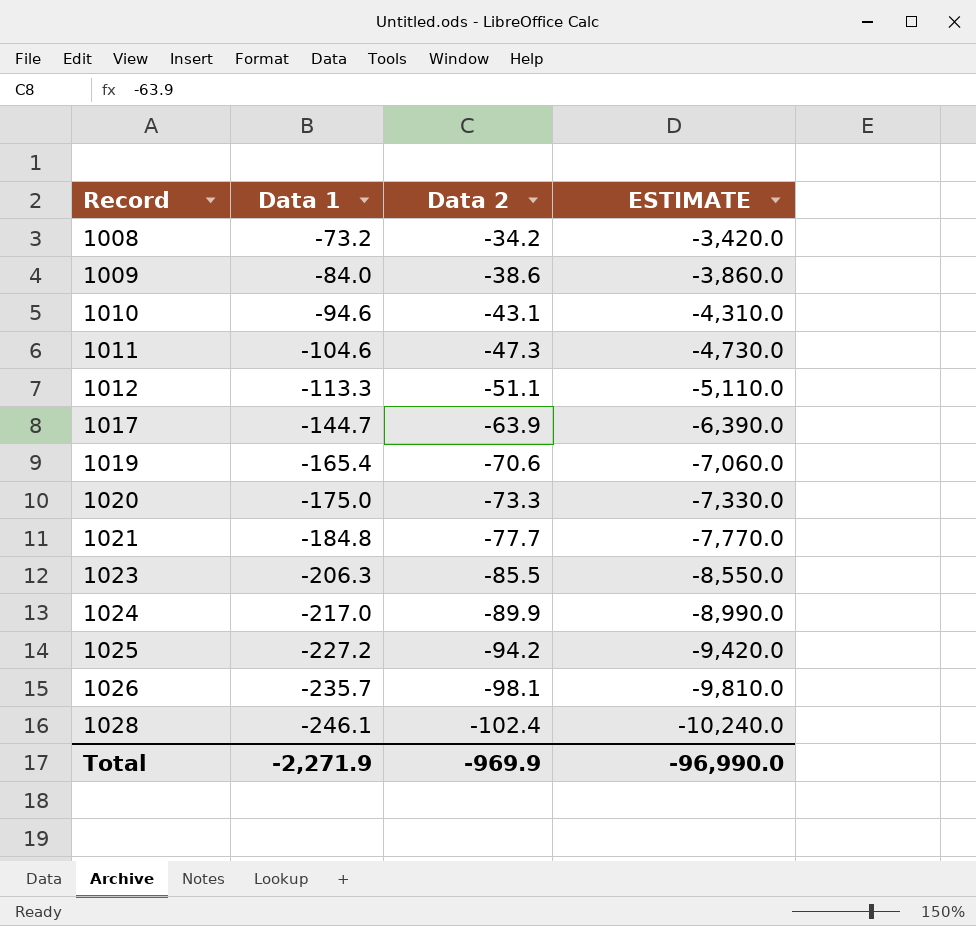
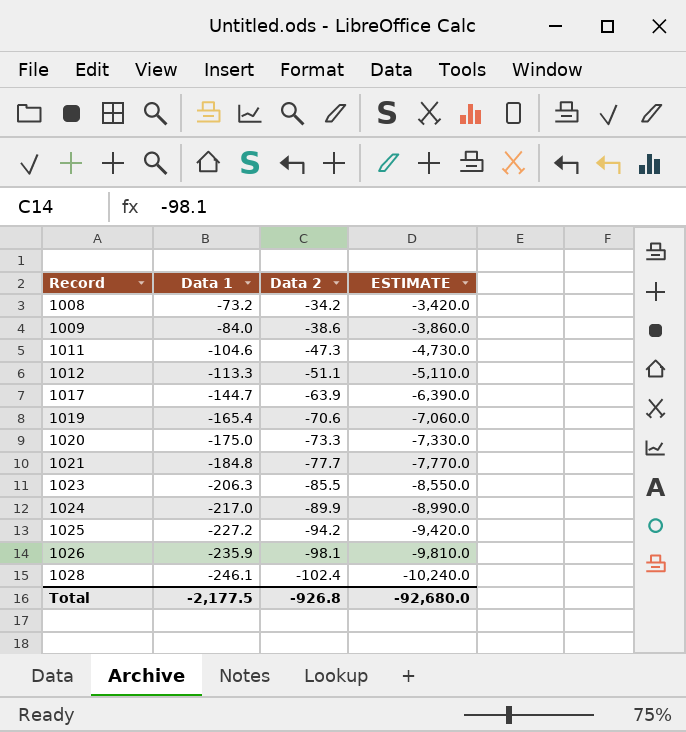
row 1010: -94.6 | -43.1 | -4,310.0 -> none
1026 | Data 1: -235.7 -> -235.9
Total | Data 1: -2,271.9 -> -2,177.5
Total | Data 2: -969.9 -> -926.8
Total | ESTIMATE: -96,990.0 -> -92,680.0

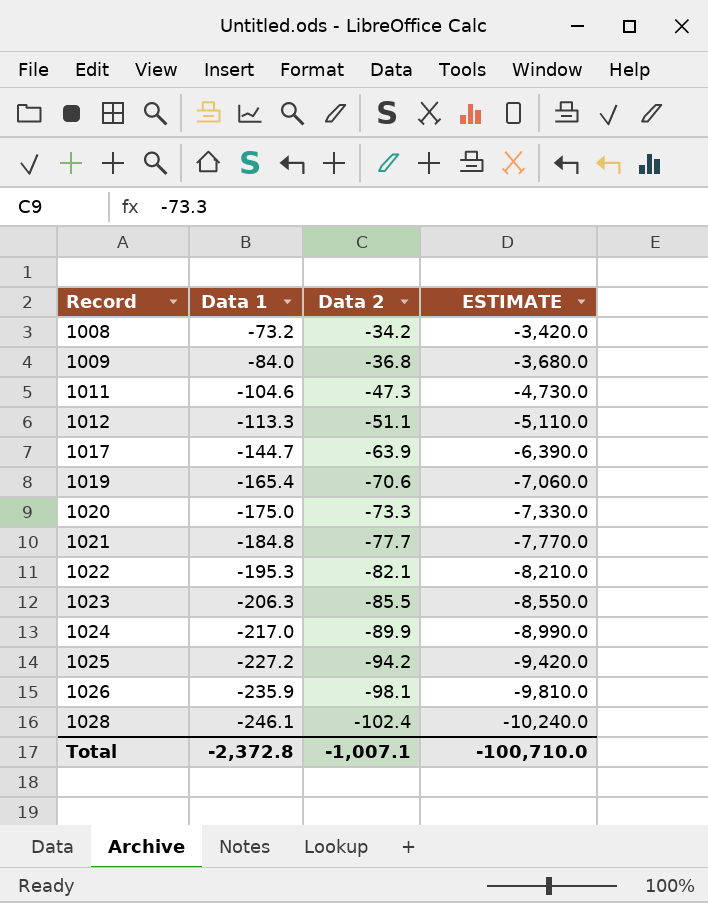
1009 | Data 2: -38.6 -> -36.8
1009 | ESTIMATE: -3,860.0 -> -3,680.0
row 1022: none -> -195.3 | -82.1 | -8,210.0
Total | Data 1: -2,177.5 -> -2,372.8
Total | Data 2: -926.8 -> -1,007.1
Total | ESTIMATE: -92,680.0 -> -100,710.0

